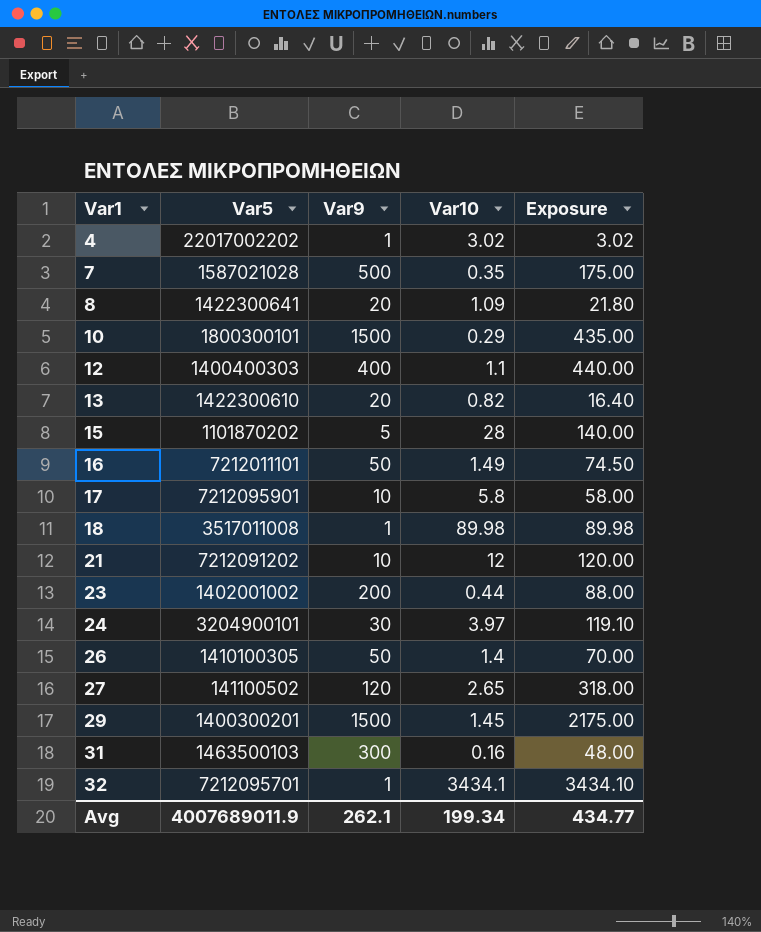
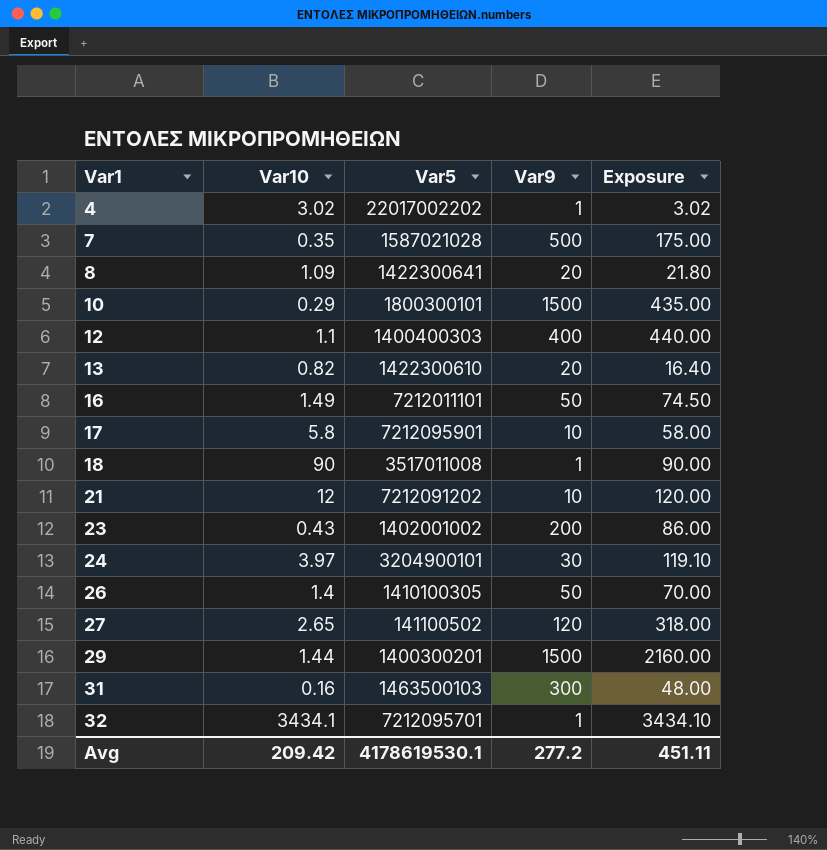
column Var10 | position: 4 -> 2
row 15: 1101870202 | 5 | 28 | 140.00 -> none
18 | Var10: 89.98 -> 90
18 | Exposure: 89.98 -> 90.00
23 | Var10: 0.44 -> 0.43
23 | Exposure: 88.00 -> 86.00
29 | Var10: 1.45 -> 1.44
29 | Exposure: 2175.00 -> 2160.00
Avg | Var10: 199.34 -> 209.42
Avg | Var5: 4007689011.9 -> 4178619530.1
Avg | Var9: 262.1 -> 277.2
Avg | Exposure: 434.77 -> 451.11

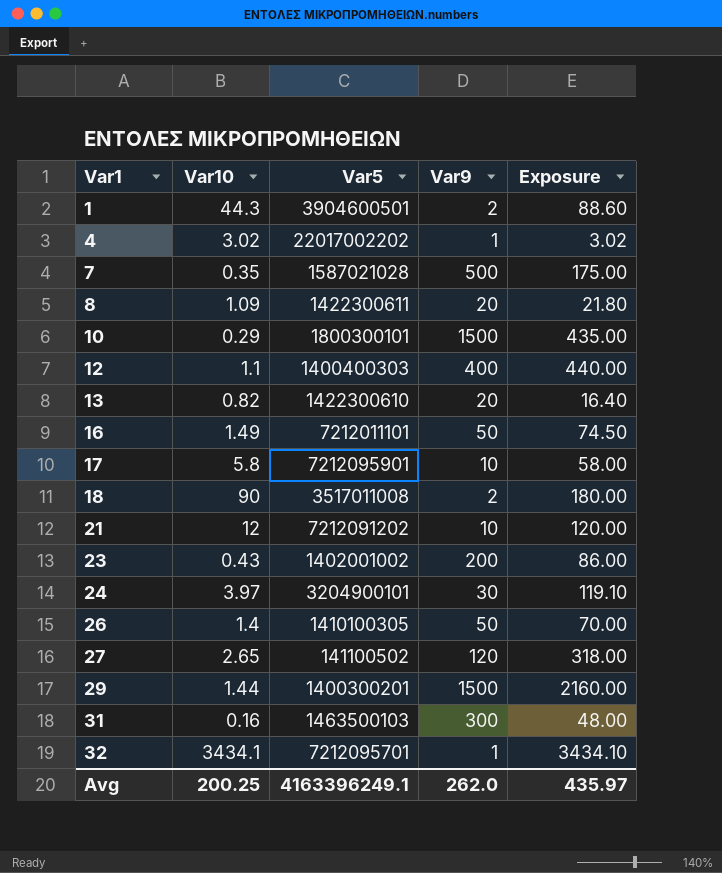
row 1: none -> 44.3 | 3904600501 | 2 | 88.60
8 | Var5: 1422300641 -> 1422300611
18 | Var9: 1 -> 2
18 | Exposure: 90.00 -> 180.00
Avg | Var10: 209.42 -> 200.25
Avg | Var5: 4178619530.1 -> 4163396249.1
Avg | Var9: 277.2 -> 262.0
Avg | Exposure: 451.11 -> 435.97

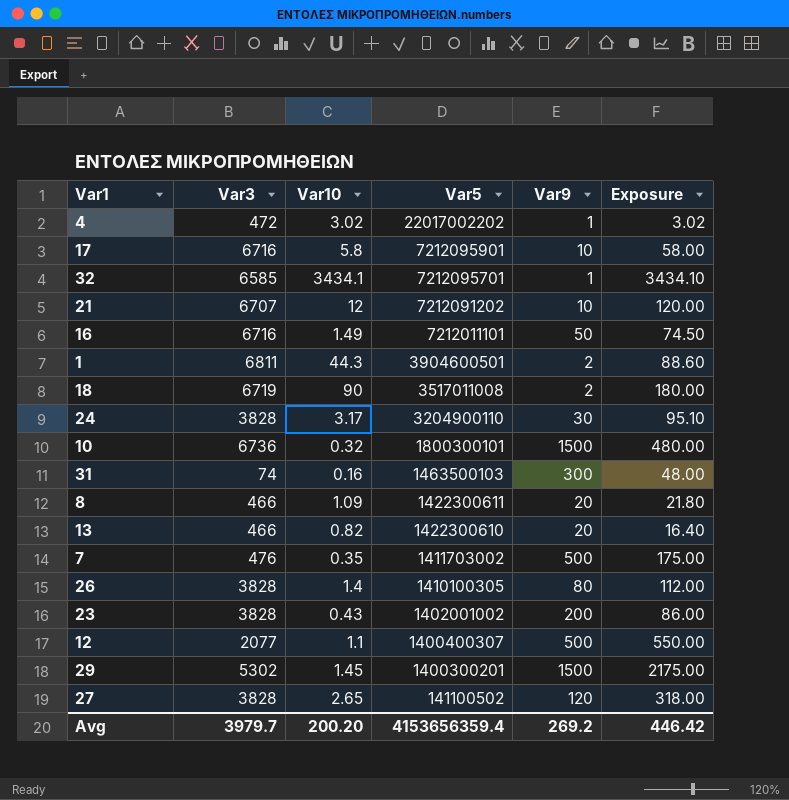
row order: Var1 ascending -> Var5 descending
column Var3 | position: none -> 2
24 | Var10: 3.97 -> 3.17
24 | Var5: 3204900101 -> 3204900110
24 | Exposure: 119.10 -> 95.10
10 | Var10: 0.29 -> 0.32
10 | Exposure: 435.00 -> 480.00
7 | Var5: 1587021028 -> 1411703002
26 | Var9: 50 -> 80
26 | Exposure: 70.00 -> 112.00
12 | Var5: 1400400303 -> 1400400307
12 | Var9: 400 -> 500
12 | Exposure: 440.00 -> 550.00
29 | Var10: 1.44 -> 1.45
29 | Exposure: 2160.00 -> 2175.00
Avg | Var10: 200.25 -> 200.20
Avg | Var5: 4163396249.1 -> 4153656359.4
Avg | Var9: 262.0 -> 269.2
Avg | Exposure: 435.97 -> 446.42

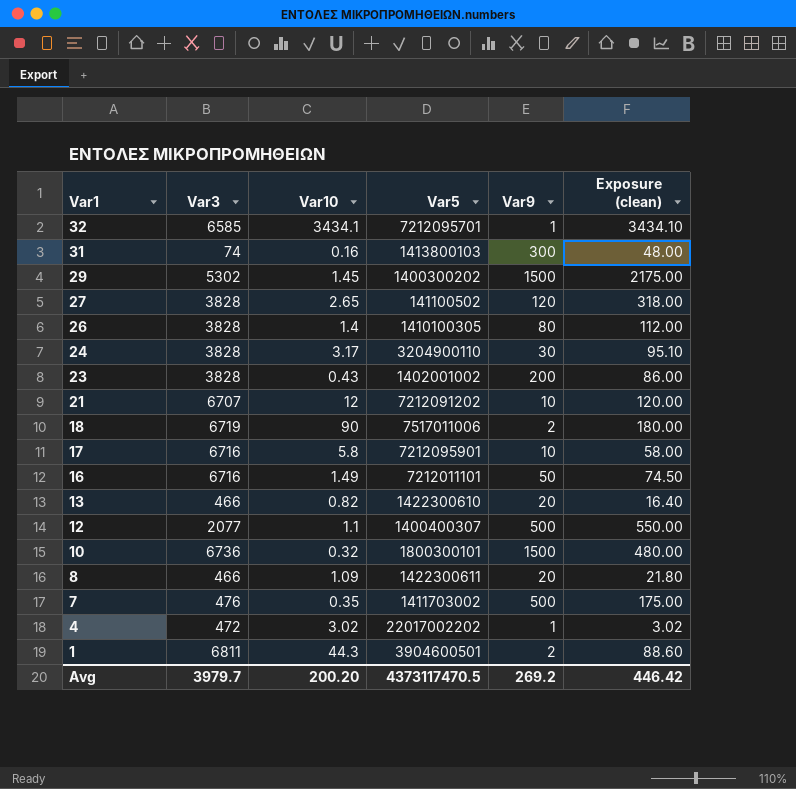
row order: Var5 descending -> Var1 descending
column name: Exposure -> Exposure (clean)
31 | Var5: 1463500103 -> 1413800103
29 | Var5: 1400300201 -> 1400300202
18 | Var5: 3517011008 -> 7517011006
Avg | Var5: 4153656359.4 -> 4373117470.5

